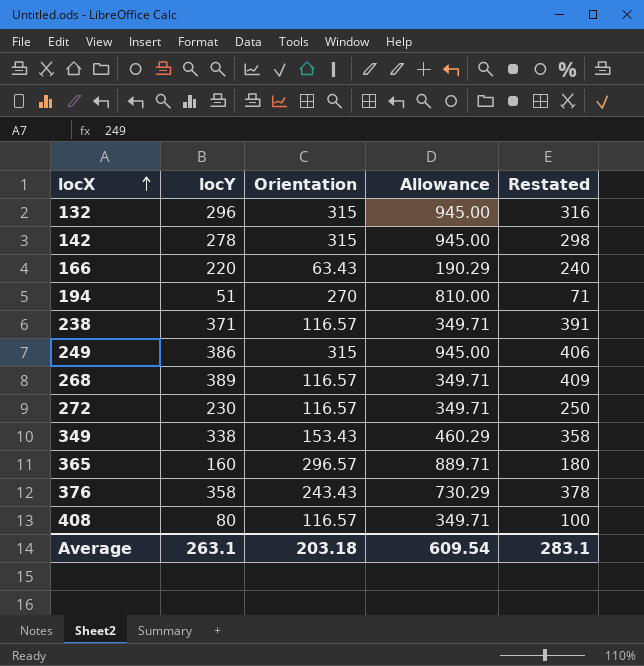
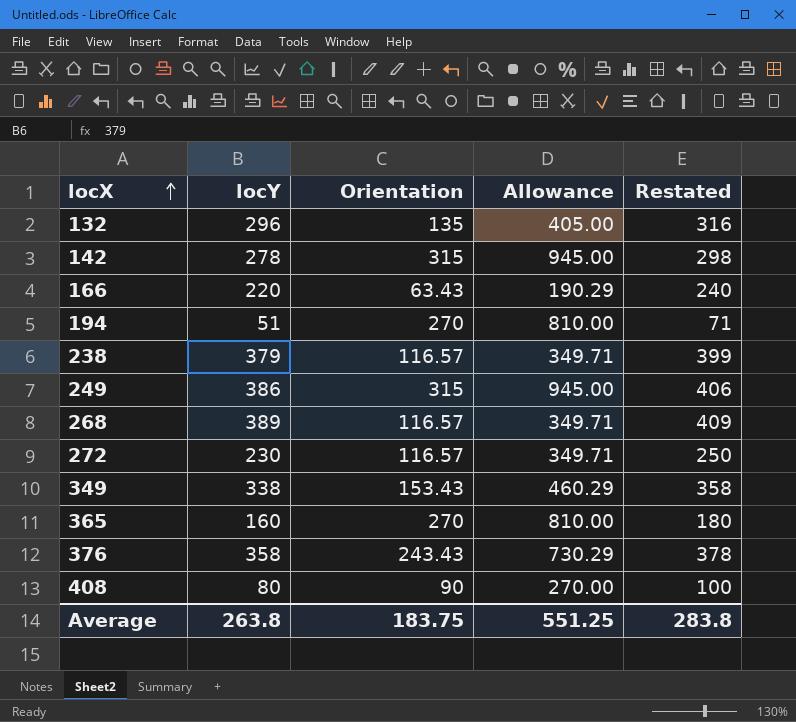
132 | Orientation: 315 -> 135
132 | Allowance: 945.00 -> 405.00
238 | locY: 371 -> 379
238 | Restated: 391 -> 399
365 | Orientation: 296.57 -> 270
365 | Allowance: 889.71 -> 810.00
408 | Orientation: 116.57 -> 90
408 | Allowance: 349.71 -> 270.00
Average | locY: 263.1 -> 263.8
Average | Orientation: 203.18 -> 183.75
Average | Allowance: 609.54 -> 551.25
Average | Restated: 283.1 -> 283.8

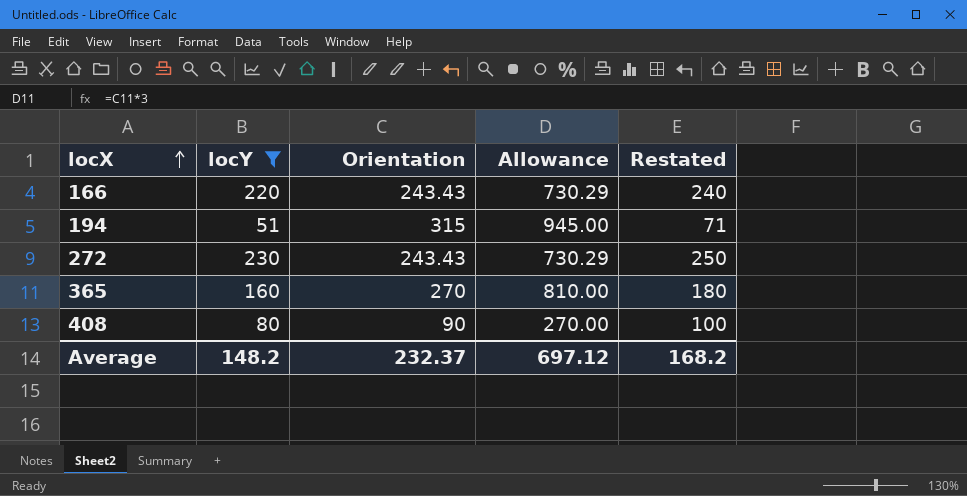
filter: none -> locY <= 230
166 | Orientation: 63.43 -> 243.43
166 | Allowance: 190.29 -> 730.29
194 | Orientation: 270 -> 315
194 | Allowance: 810.00 -> 945.00
272 | Orientation: 116.57 -> 243.43
272 | Allowance: 349.71 -> 730.29
Average | locY: 263.8 -> 148.2
Average | Orientation: 183.75 -> 232.37
Average | Allowance: 551.25 -> 697.12
Average | Restated: 283.8 -> 168.2

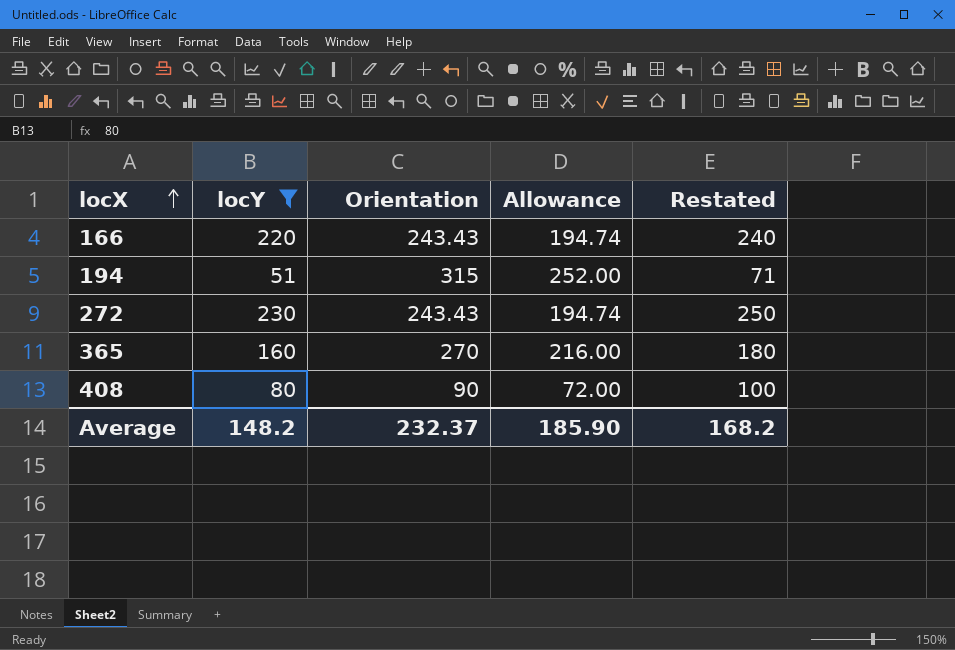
column Allowance | formula: [Orientation] * 3 -> [Orientation] * 0.8
Average | Allowance: 697.12 -> 185.90

